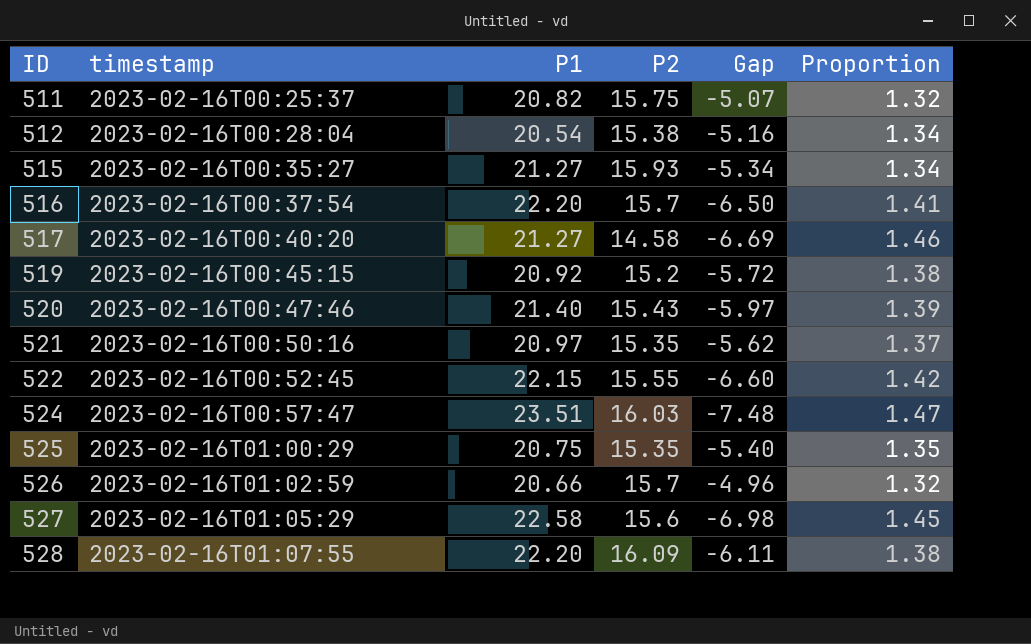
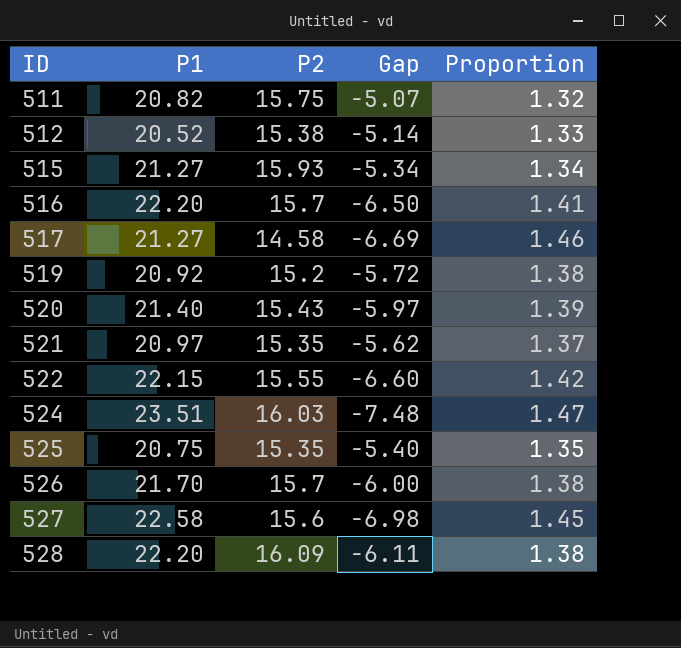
column timestamp | position: 2 -> none
512 | P1: 20.54 -> 20.52
512 | Gap: -5.16 -> -5.14
512 | Proportion: 1.34 -> 1.33
526 | P1: 20.66 -> 21.70
526 | Gap: -4.96 -> -6.00
526 | Proportion: 1.32 -> 1.38

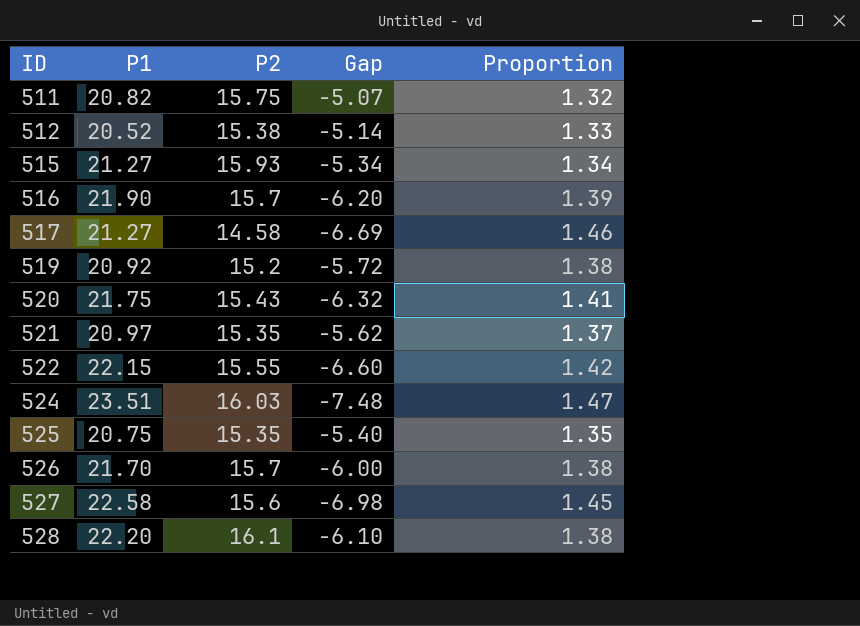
516 | P1: 22.20 -> 21.90
516 | Gap: -6.50 -> -6.20
516 | Proportion: 1.41 -> 1.39
520 | P1: 21.40 -> 21.75
520 | Gap: -5.97 -> -6.32
520 | Proportion: 1.39 -> 1.41
528 | P2: 16.09 -> 16.1
528 | Gap: -6.11 -> -6.10

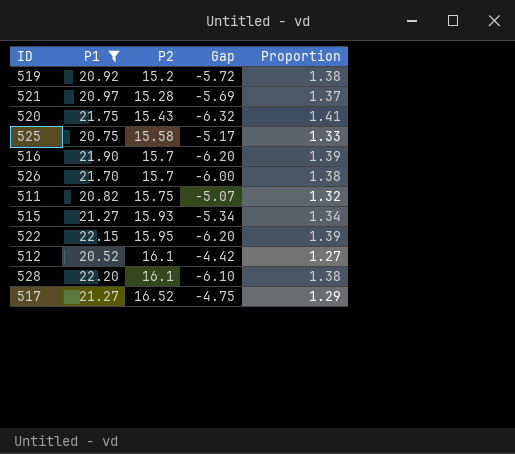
filter: none -> P1 <= 22.20
row order: ID ascending -> P2 ascending
521 | P2: 15.35 -> 15.28
521 | Gap: -5.62 -> -5.69
525 | P2: 15.35 -> 15.58
525 | Gap: -5.40 -> -5.17
525 | Proportion: 1.35 -> 1.33
522 | P2: 15.55 -> 15.95
522 | Gap: -6.60 -> -6.20
522 | Proportion: 1.42 -> 1.39
512 | P2: 15.38 -> 16.1
512 | Gap: -5.14 -> -4.42
512 | Proportion: 1.33 -> 1.27
517 | P2: 14.58 -> 16.52
517 | Gap: -6.69 -> -4.75
517 | Proportion: 1.46 -> 1.29

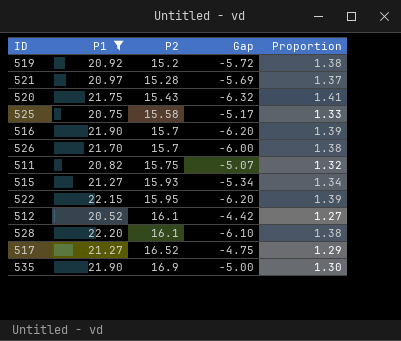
row 535: none -> 21.90 | 16.9 | -5.00 | 1.30

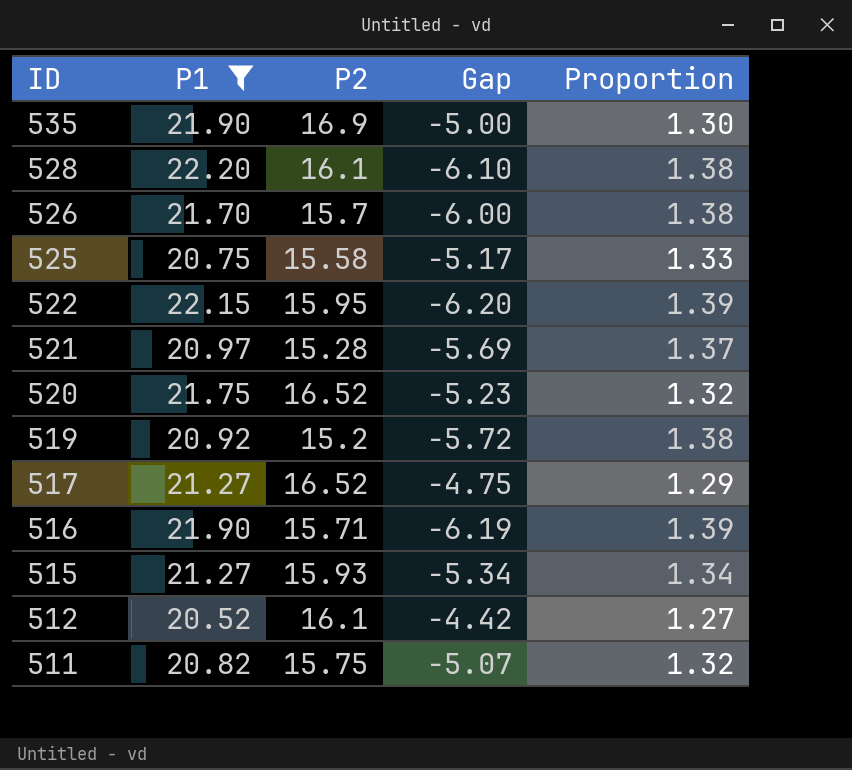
row order: P2 ascending -> ID descending
520 | P2: 15.43 -> 16.52
520 | Gap: -6.32 -> -5.23
520 | Proportion: 1.41 -> 1.32
516 | P2: 15.7 -> 15.71
516 | Gap: -6.20 -> -6.19

